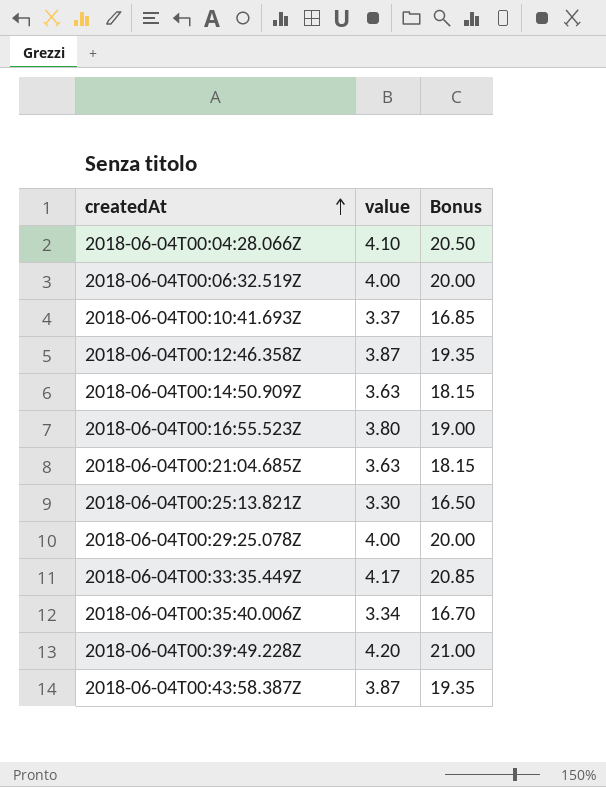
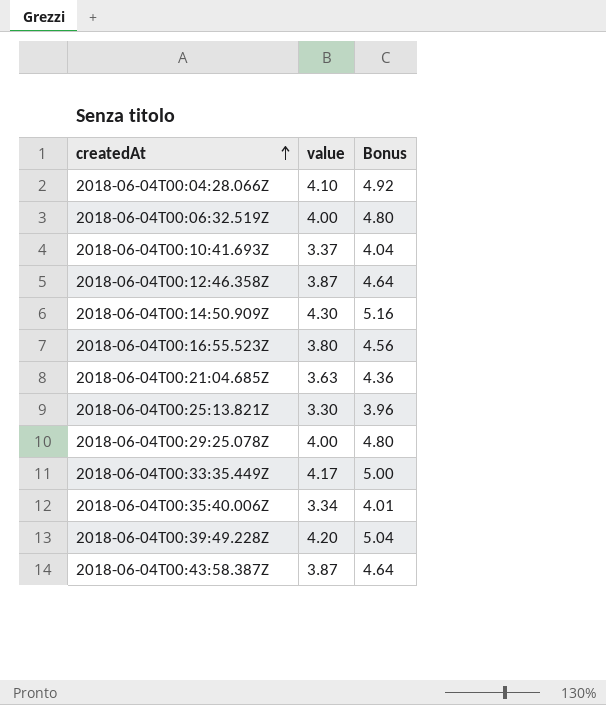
column Bonus | formula: [value] * 5 -> [value] * 1.2
2018-06-04T00:14:50.909Z | value: 3.63 -> 4.30

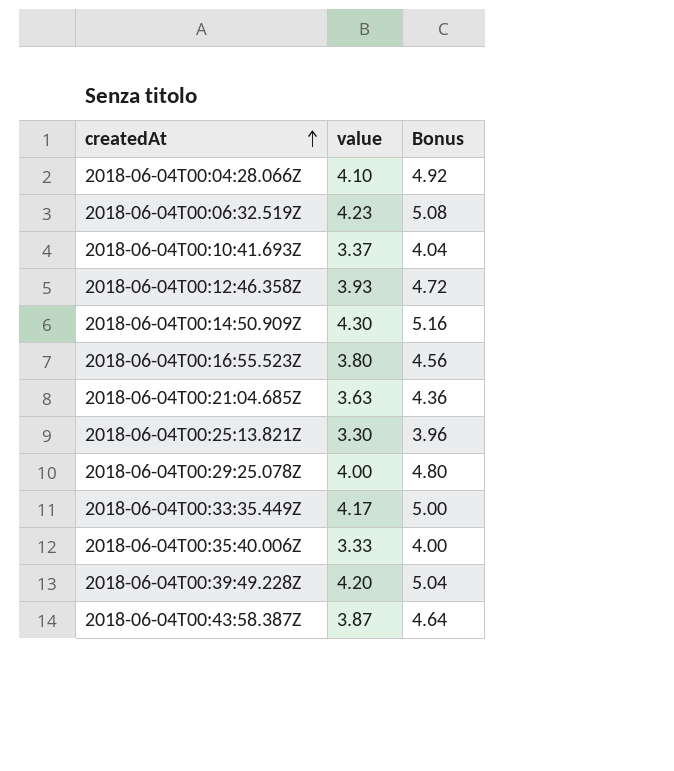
2018-06-04T00:06:32.519Z | value: 4.00 -> 4.23
2018-06-04T00:06:32.519Z | Bonus: 4.80 -> 5.08
2018-06-04T00:12:46.358Z | value: 3.87 -> 3.93
2018-06-04T00:12:46.358Z | Bonus: 4.64 -> 4.72
2018-06-04T00:35:40.006Z | value: 3.34 -> 3.33
2018-06-04T00:35:40.006Z | Bonus: 4.01 -> 4.00

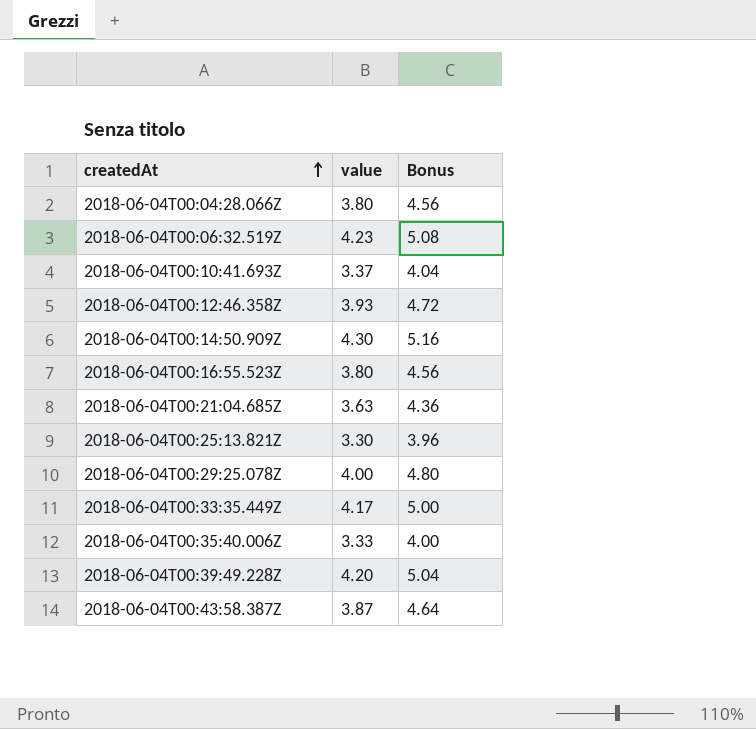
2018-06-04T00:04:28.066Z | value: 4.10 -> 3.80
2018-06-04T00:04:28.066Z | Bonus: 4.92 -> 4.56

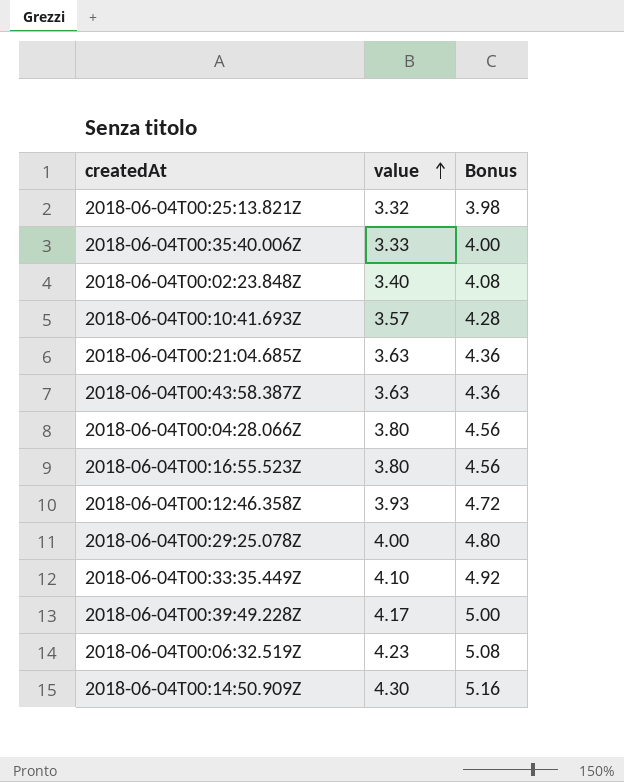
row order: createdAt ascending -> value ascending
2018-06-04T00:25:13.821Z | value: 3.30 -> 3.32
2018-06-04T00:25:13.821Z | Bonus: 3.96 -> 3.98
row 2018-06-04T00:02:23.848Z: none -> 3.40 | 4.08
2018-06-04T00:10:41.693Z | value: 3.37 -> 3.57
2018-06-04T00:10:41.693Z | Bonus: 4.04 -> 4.28
2018-06-04T00:43:58.387Z | value: 3.87 -> 3.63
2018-06-04T00:43:58.387Z | Bonus: 4.64 -> 4.36
2018-06-04T00:33:35.449Z | value: 4.17 -> 4.10
2018-06-04T00:33:35.449Z | Bonus: 5.00 -> 4.92
2018-06-04T00:39:49.228Z | value: 4.20 -> 4.17
2018-06-04T00:39:49.228Z | Bonus: 5.04 -> 5.00

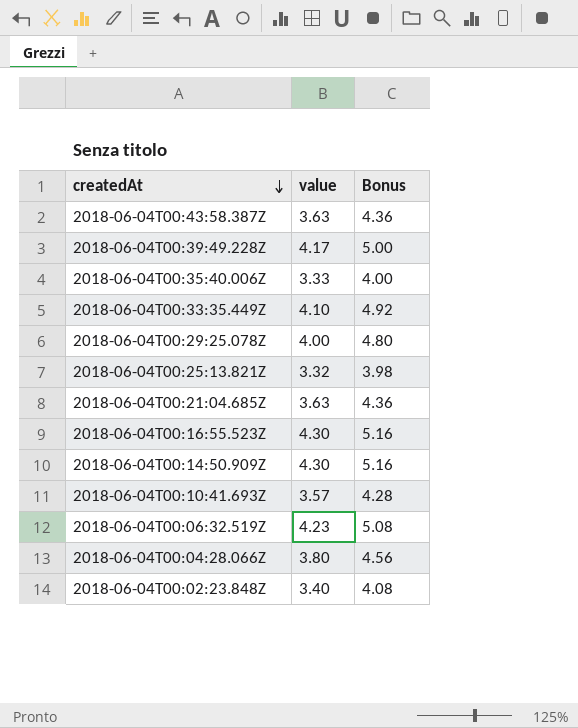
row order: value ascending -> createdAt descending
row 2018-06-04T00:12:46.358Z: 3.93 | 4.72 -> none
2018-06-04T00:16:55.523Z | value: 3.80 -> 4.30
2018-06-04T00:16:55.523Z | Bonus: 4.56 -> 5.16

